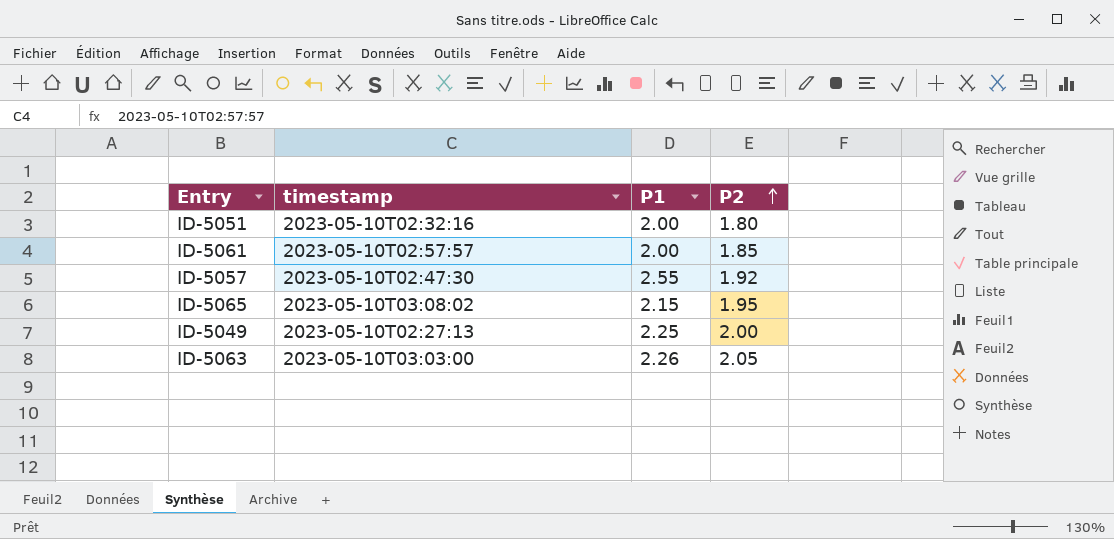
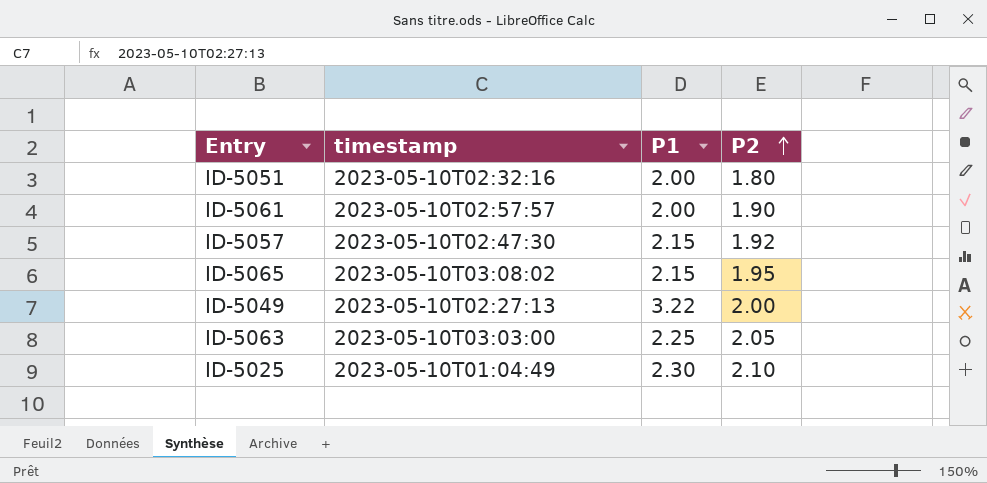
ID-5061 | P2: 1.85 -> 1.90
ID-5057 | P1: 2.55 -> 2.15
ID-5049 | P1: 2.25 -> 3.22
ID-5063 | P1: 2.26 -> 2.25
row ID-5025: none -> 2023-05-10T01:04:49 | 2.30 | 2.10

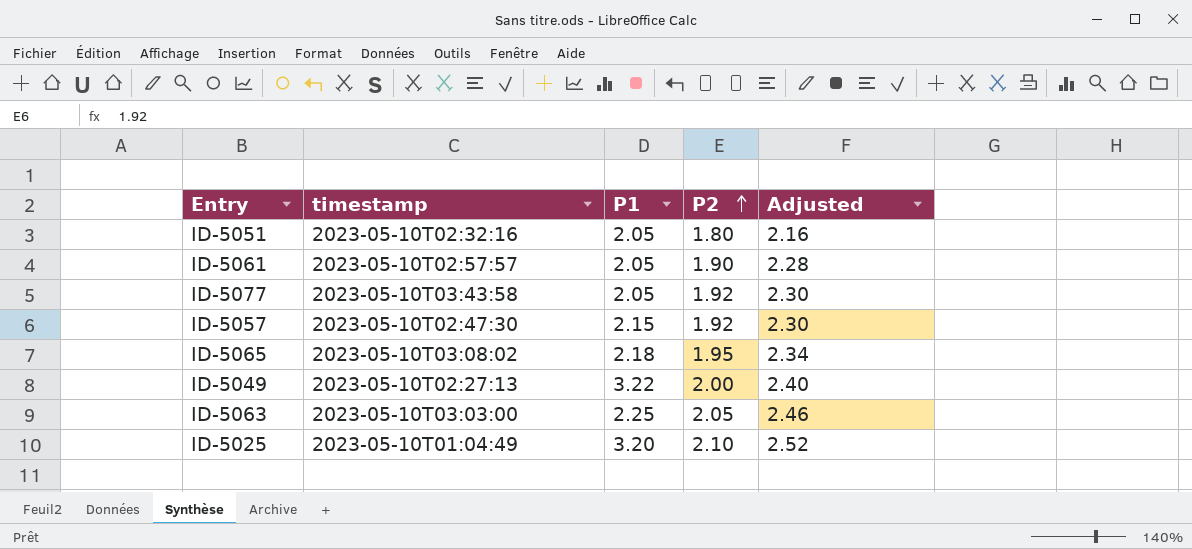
column Adjusted | formula: none -> [P2] * 1.2
ID-5051 | P1: 2.00 -> 2.05
ID-5061 | P1: 2.00 -> 2.05
row ID-5077: none -> 2023-05-10T03:43:58 | 2.05 | 1.92 | 2.30
ID-5065 | P1: 2.15 -> 2.18
ID-5025 | P1: 2.30 -> 3.20

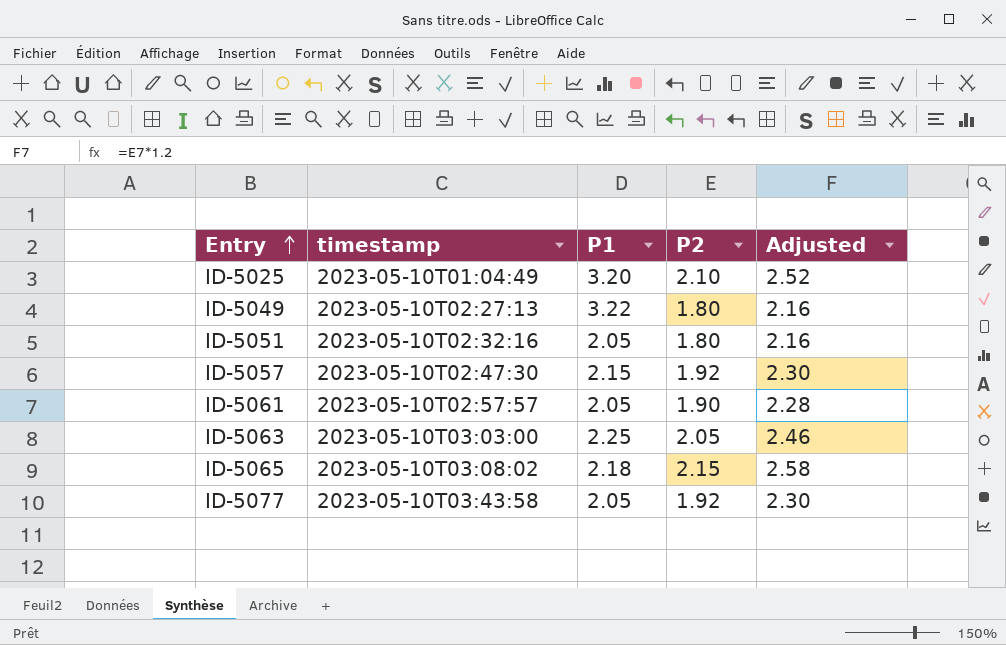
row order: P2 ascending -> Entry ascending
ID-5049 | P2: 2.00 -> 1.80
ID-5049 | Adjusted: 2.40 -> 2.16
ID-5065 | P2: 1.95 -> 2.15
ID-5065 | Adjusted: 2.34 -> 2.58

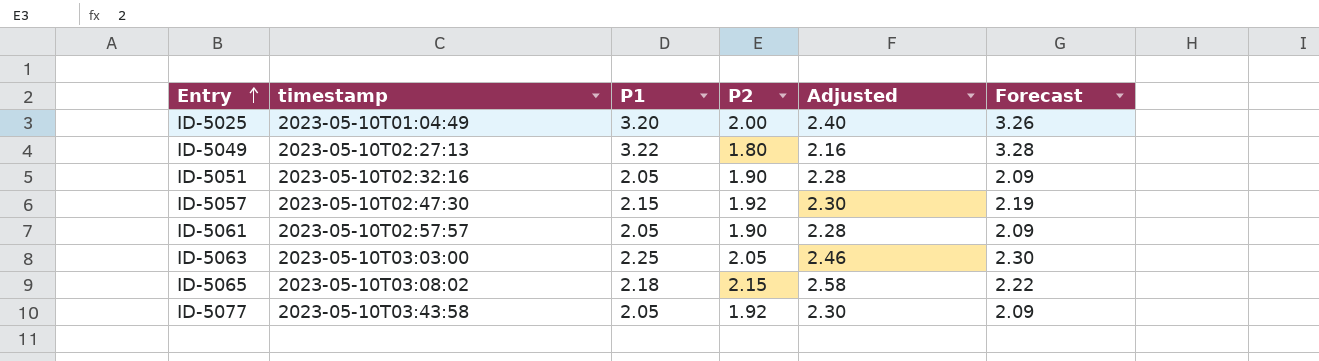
column Forecast | formula: none -> [P1] * 1.02
ID-5025 | P2: 2.10 -> 2.00
ID-5025 | Adjusted: 2.52 -> 2.40
ID-5051 | P2: 1.80 -> 1.90
ID-5051 | Adjusted: 2.16 -> 2.28

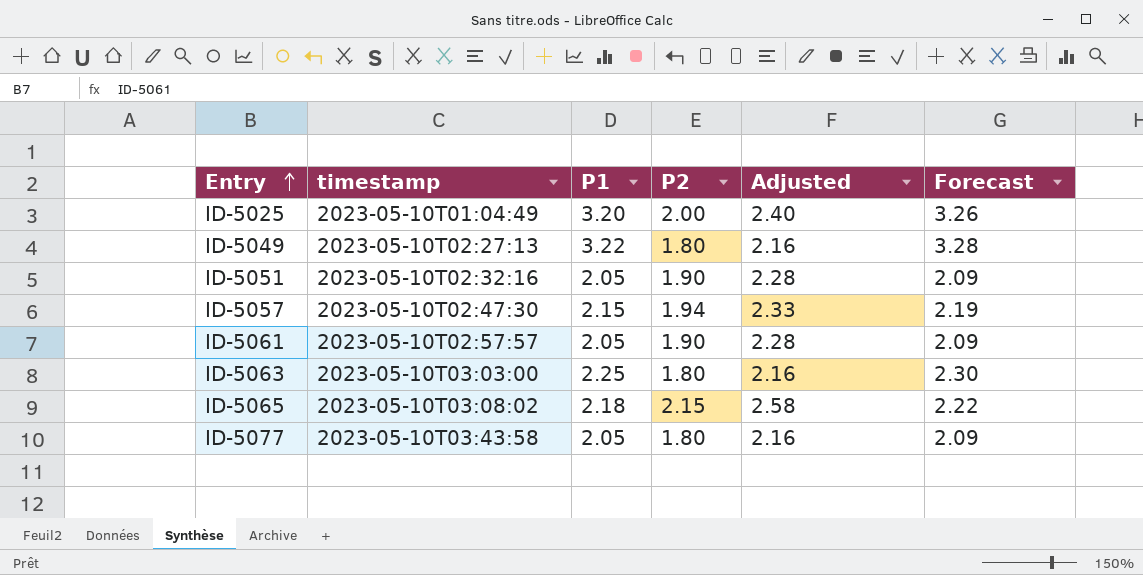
ID-5057 | P2: 1.92 -> 1.94
ID-5057 | Adjusted: 2.30 -> 2.33
ID-5063 | P2: 2.05 -> 1.80
ID-5063 | Adjusted: 2.46 -> 2.16
ID-5077 | P2: 1.92 -> 1.80
ID-5077 | Adjusted: 2.30 -> 2.16

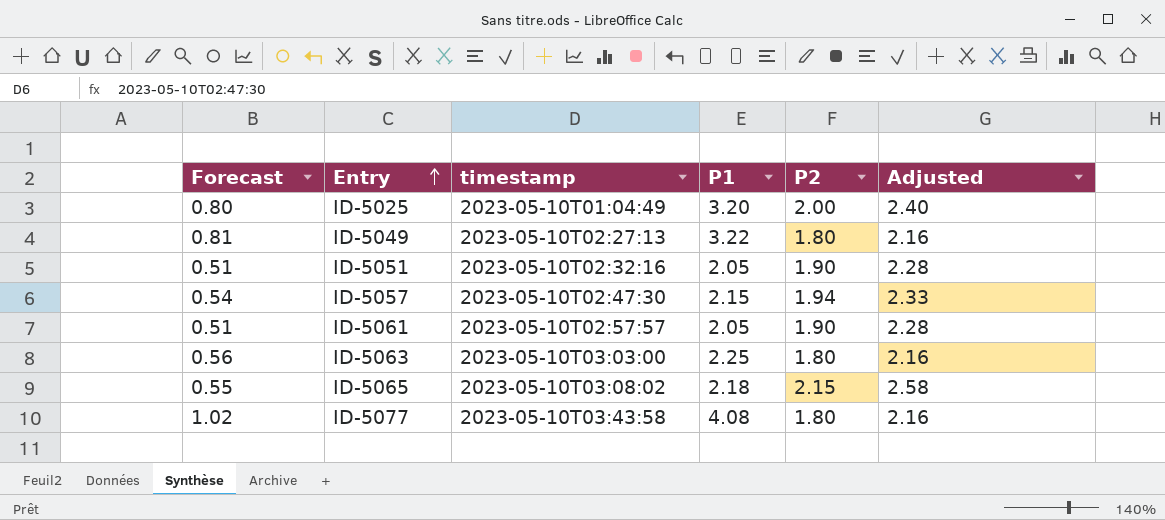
column Forecast | formula: [P1] * 1.02 -> [P1] * 0.25
column Forecast | position: 6 -> 1
ID-5077 | P1: 2.05 -> 4.08

